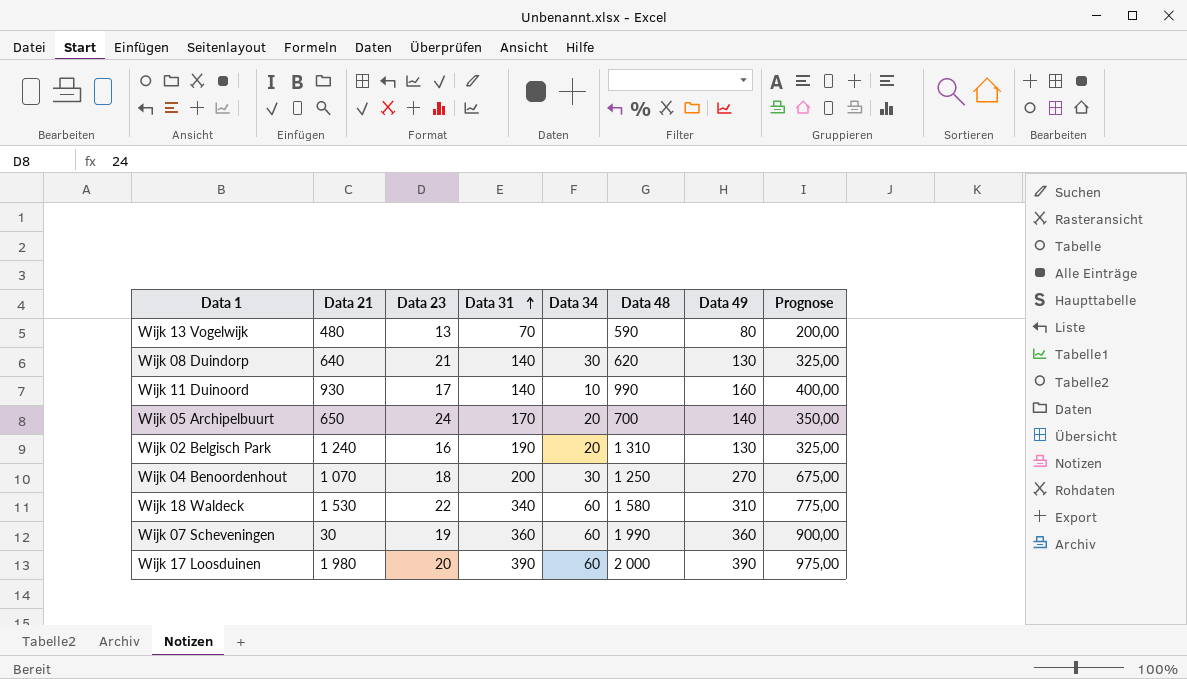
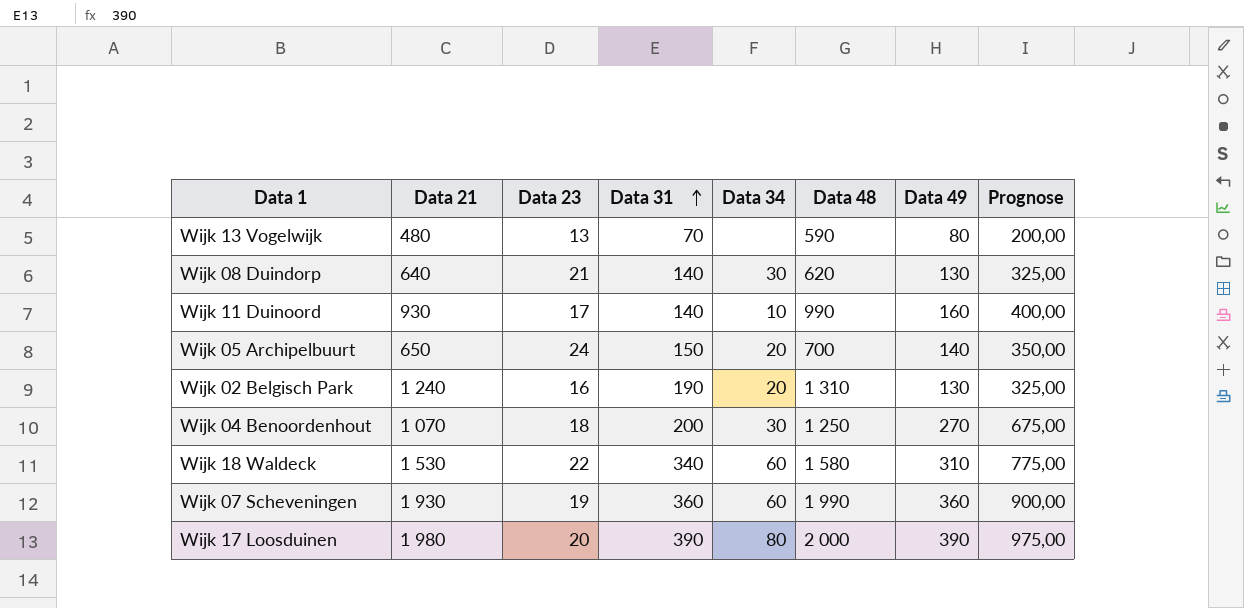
Wijk 05 Archipelbuurt | Data 31: 170 -> 150
Wijk 07 Scheveningen | Data 21: 30 -> 1 930
Wijk 17 Loosduinen | Data 34: 60 -> 80

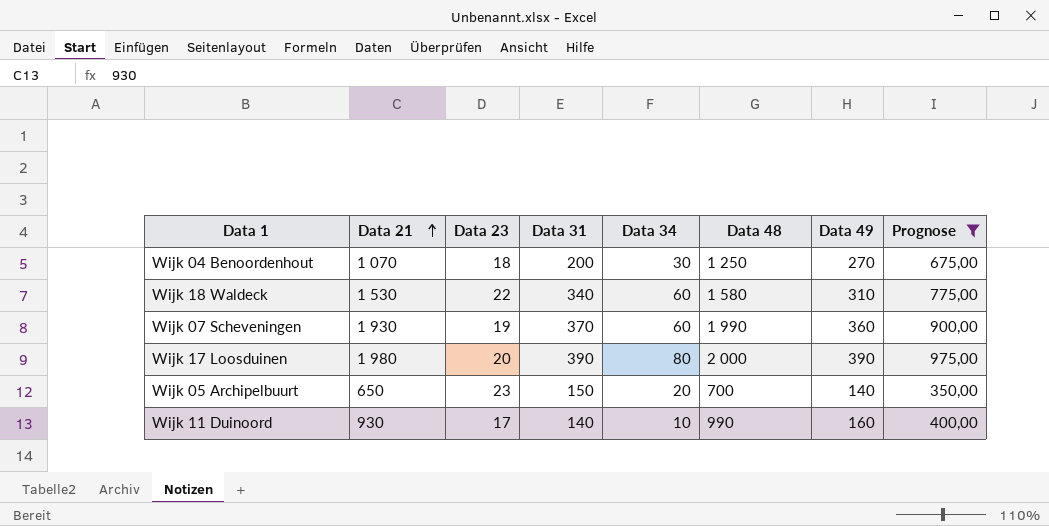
filter: none -> Prognose >= 350,00
row order: Data 31 ascending -> Data 21 ascending
Wijk 07 Scheveningen | Data 31: 360 -> 370
Wijk 05 Archipelbuurt | Data 23: 24 -> 23

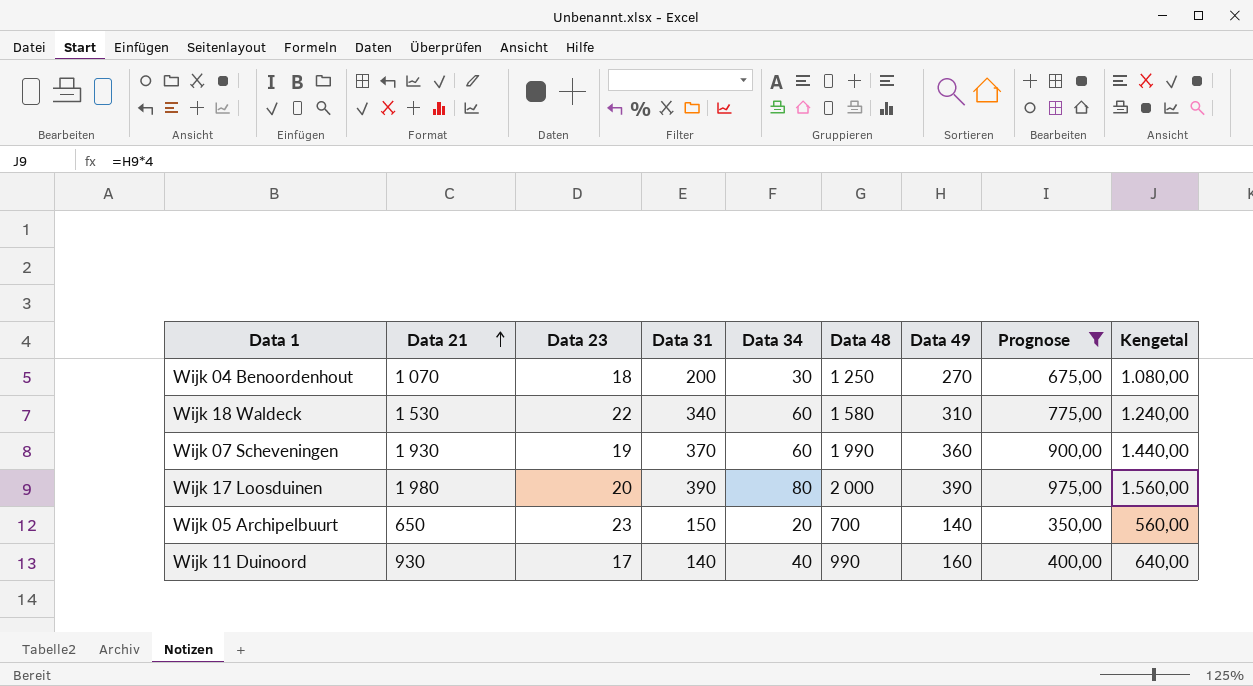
column Kengetal | formula: none -> [Data 49] * 4
Wijk 11 Duinoord | Data 34: 10 -> 40

